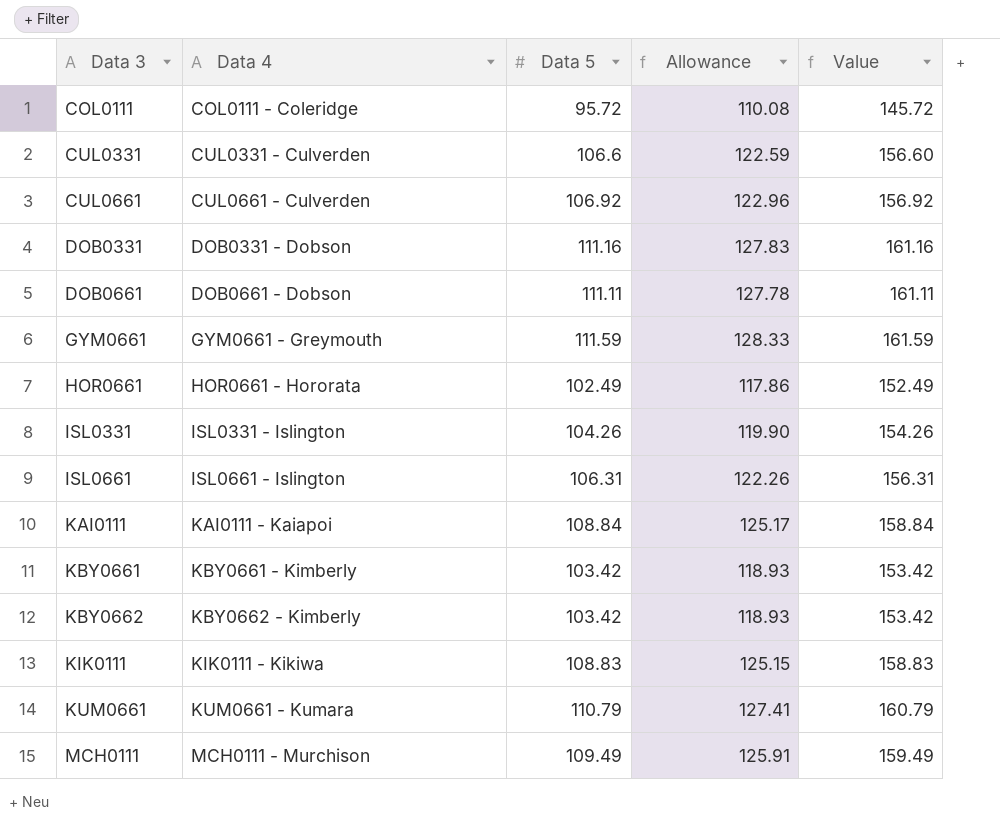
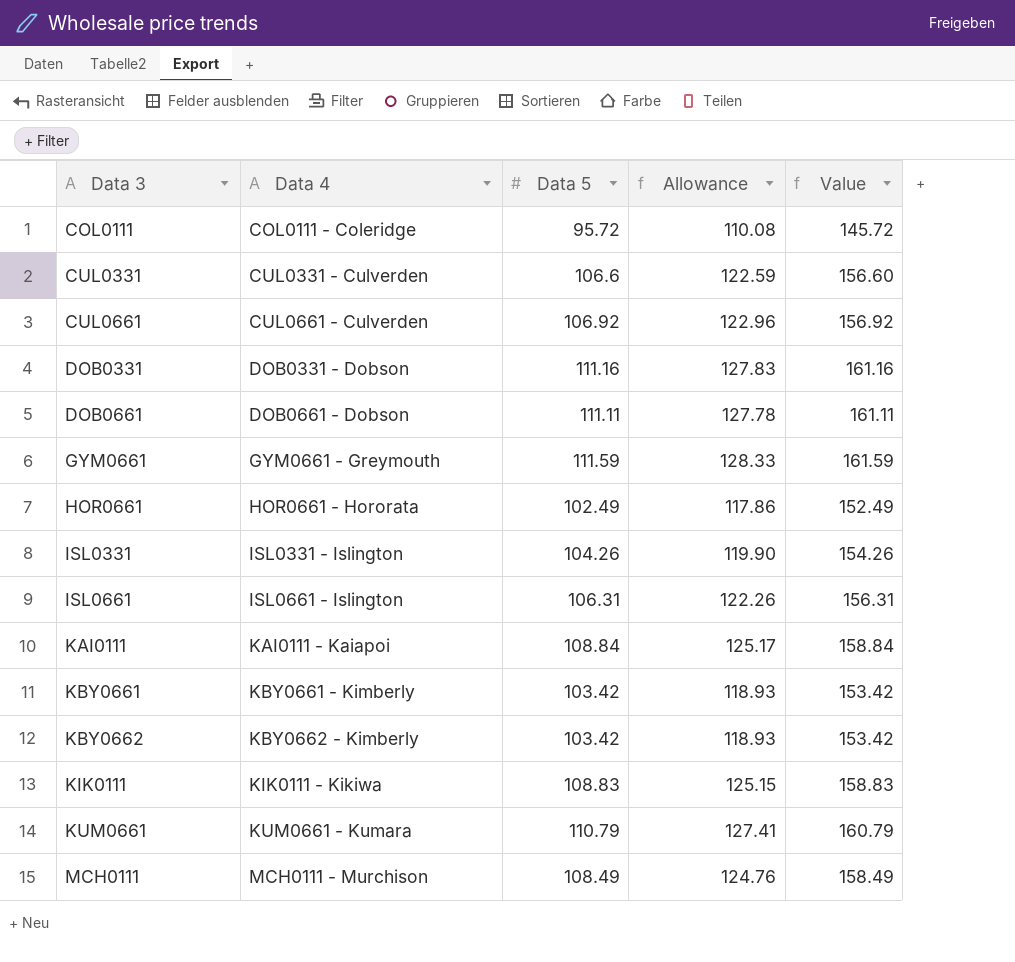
MCH0111 | Data 5: 109.49 -> 108.49
MCH0111 | Allowance: 125.91 -> 124.76
MCH0111 | Value: 159.49 -> 158.49

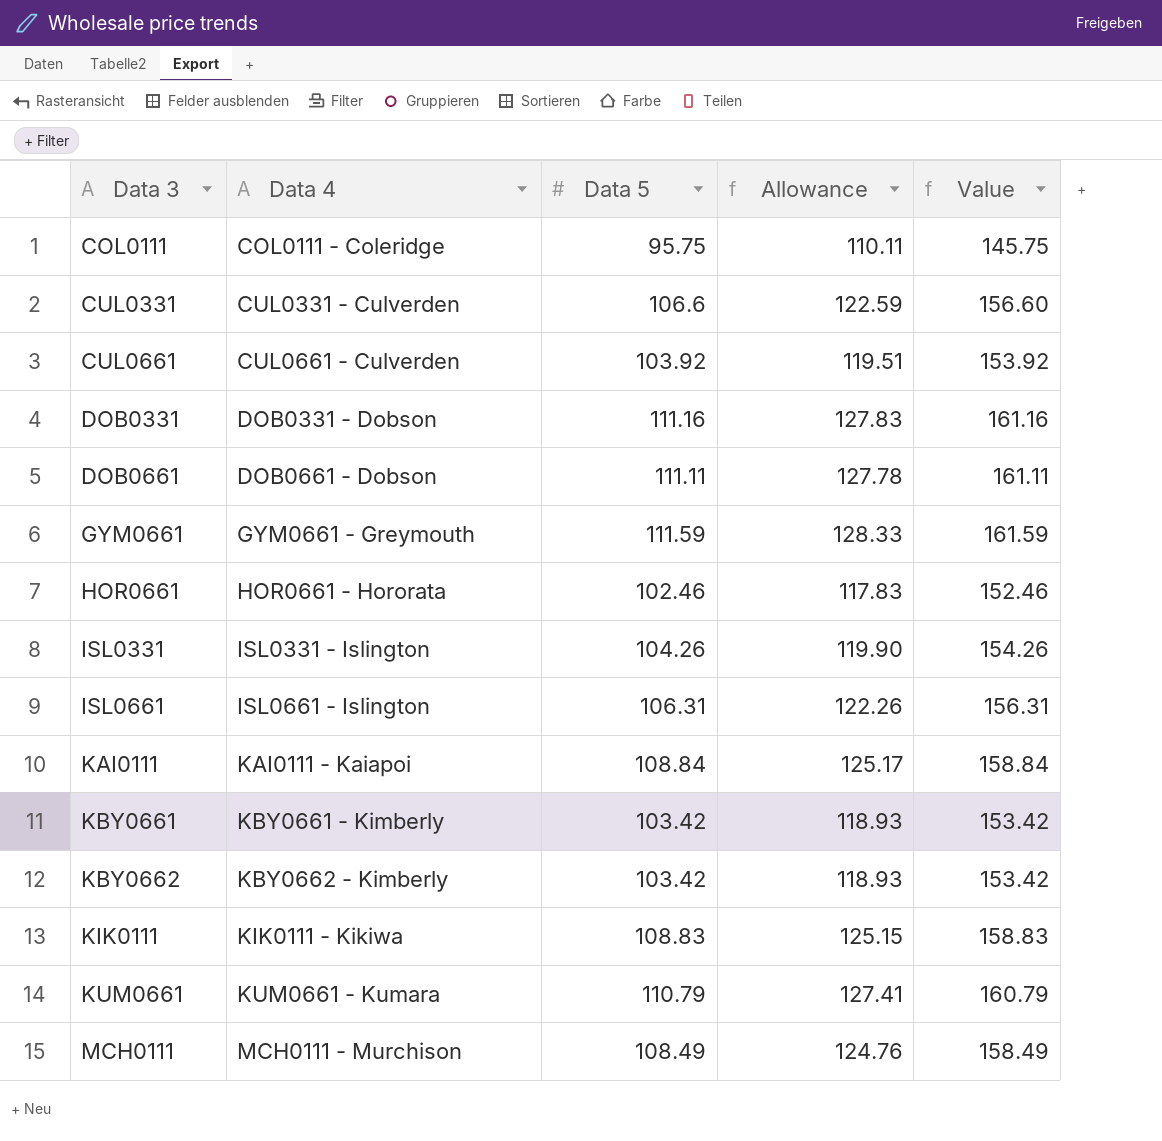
COL0111 | Data 5: 95.72 -> 95.75
COL0111 | Allowance: 110.08 -> 110.11
COL0111 | Value: 145.72 -> 145.75
CUL0661 | Data 5: 106.92 -> 103.92
CUL0661 | Allowance: 122.96 -> 119.51
CUL0661 | Value: 156.92 -> 153.92
HOR0661 | Data 5: 102.49 -> 102.46
HOR0661 | Allowance: 117.86 -> 117.83
HOR0661 | Value: 152.49 -> 152.46

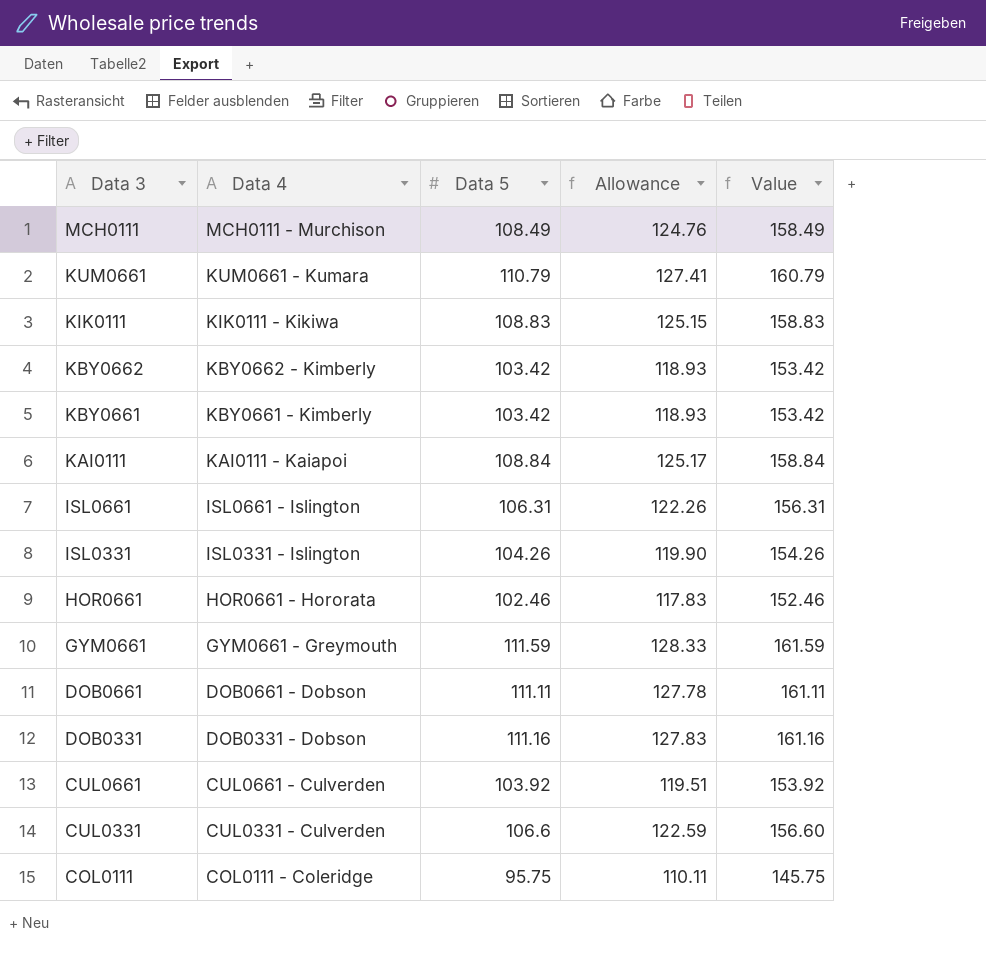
row order: Data 3 ascending -> Data 3 descending

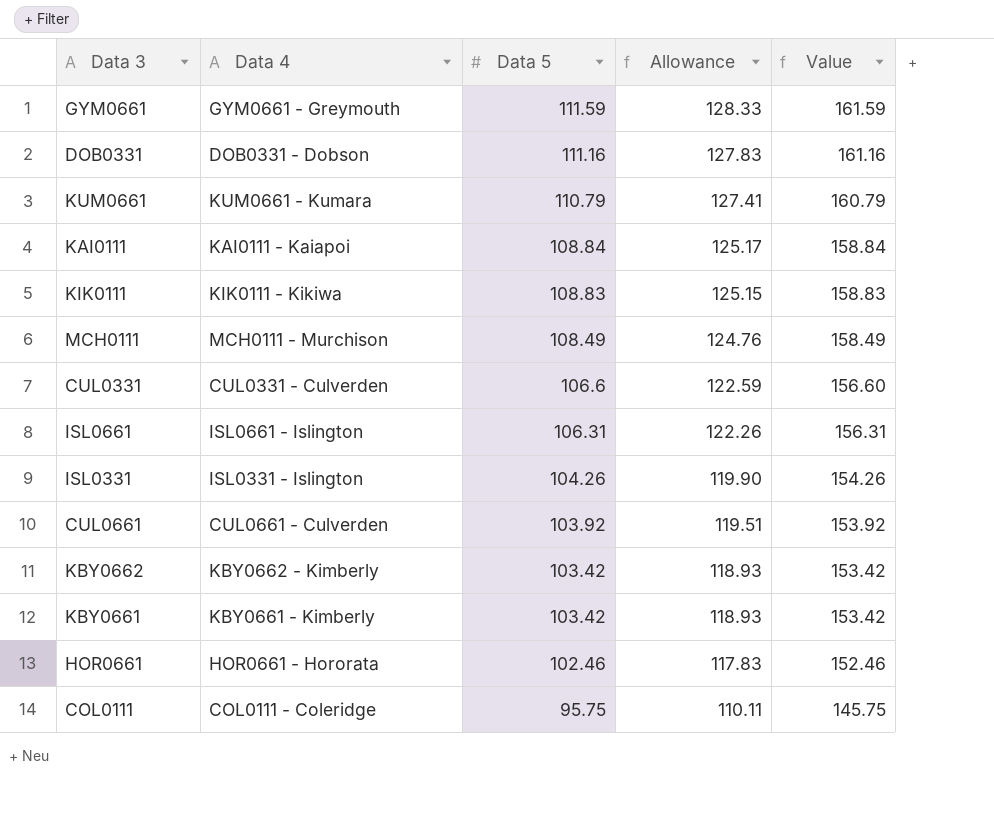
row order: Data 3 descending -> Data 5 descending
row DOB0661: DOB0661 - Dobson | 111.11 | 127.78 | 161.11 -> none

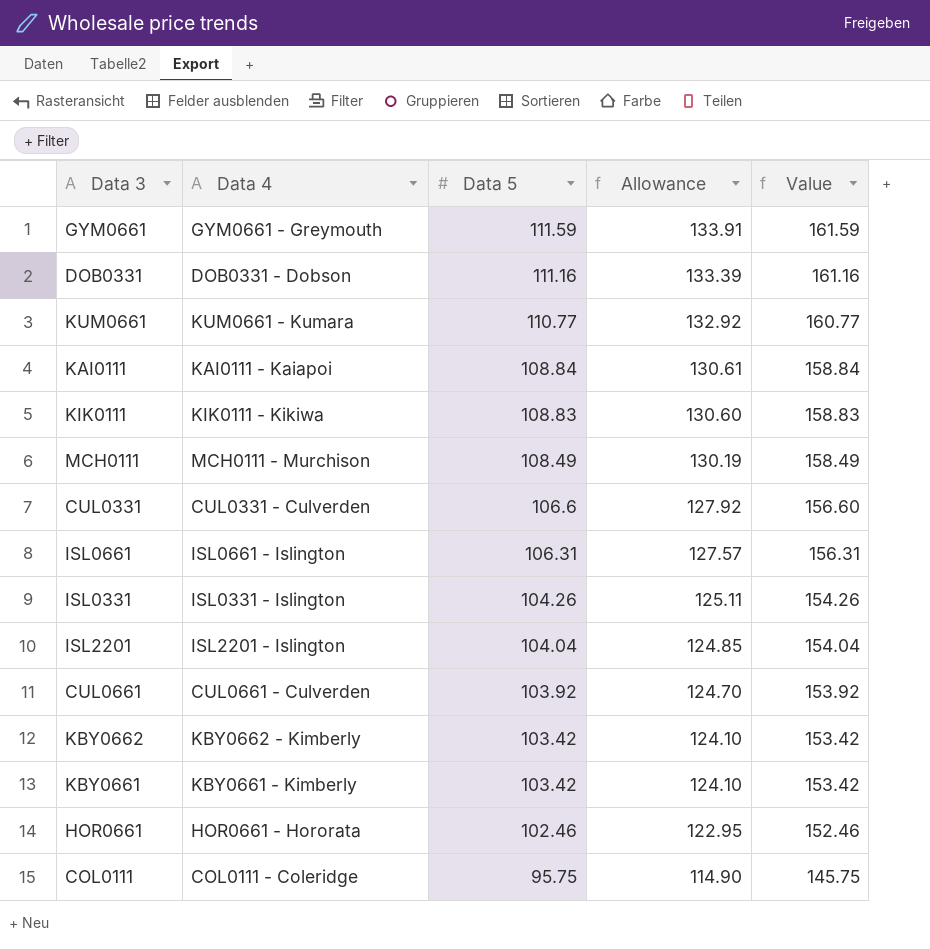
column Allowance | formula: [Data 5] * 1.15 -> [Data 5] * 1.2
KUM0661 | Data 5: 110.79 -> 110.77
KUM0661 | Value: 160.79 -> 160.77
row ISL2201: none -> ISL2201 - Islington | 104.04 | 124.85 | 154.04

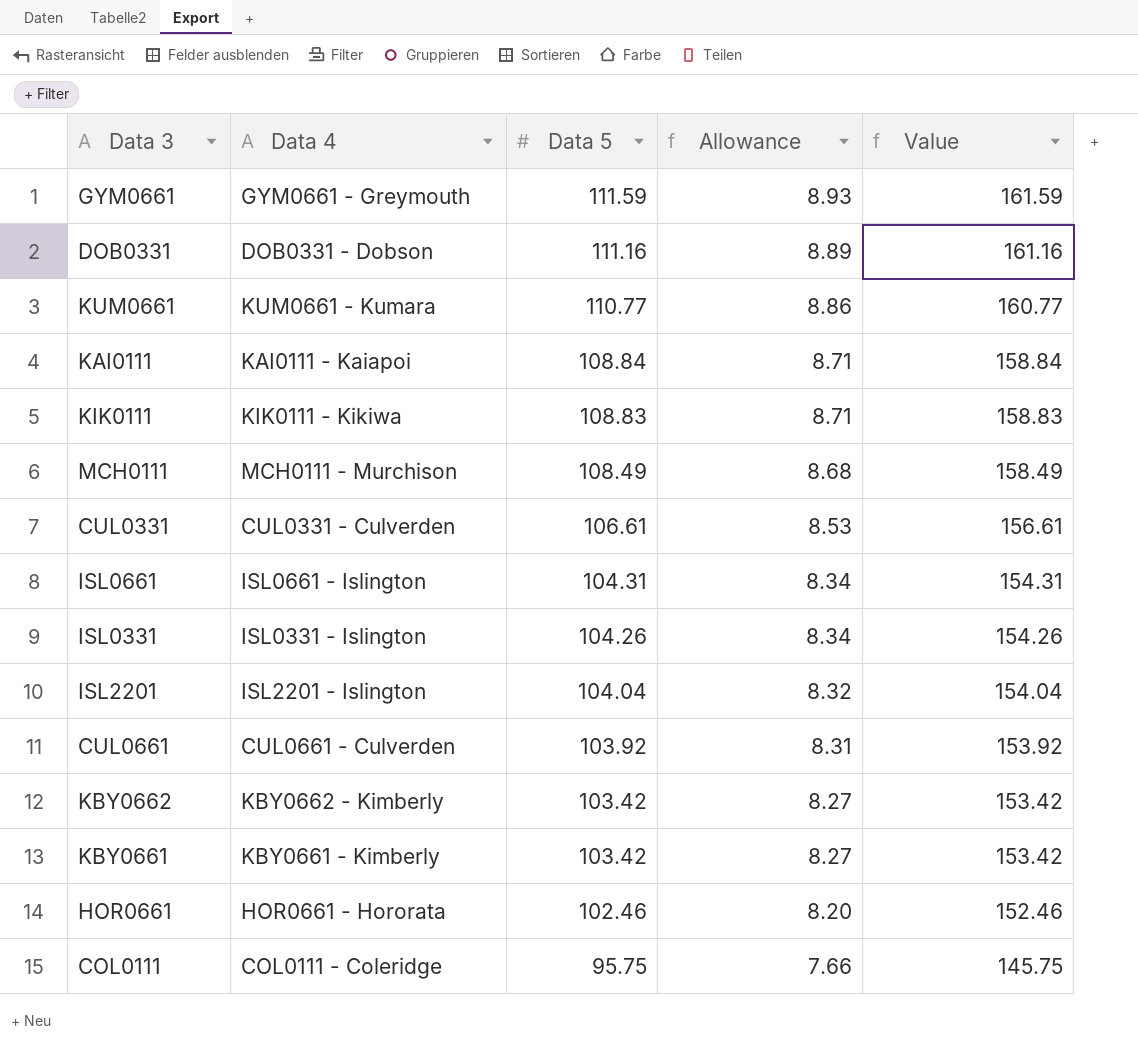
column Allowance | formula: [Data 5] * 1.2 -> [Data 5] * 0.08
CUL0331 | Data 5: 106.6 -> 106.61
CUL0331 | Value: 156.60 -> 156.61
ISL0661 | Data 5: 106.31 -> 104.31
ISL0661 | Value: 156.31 -> 154.31

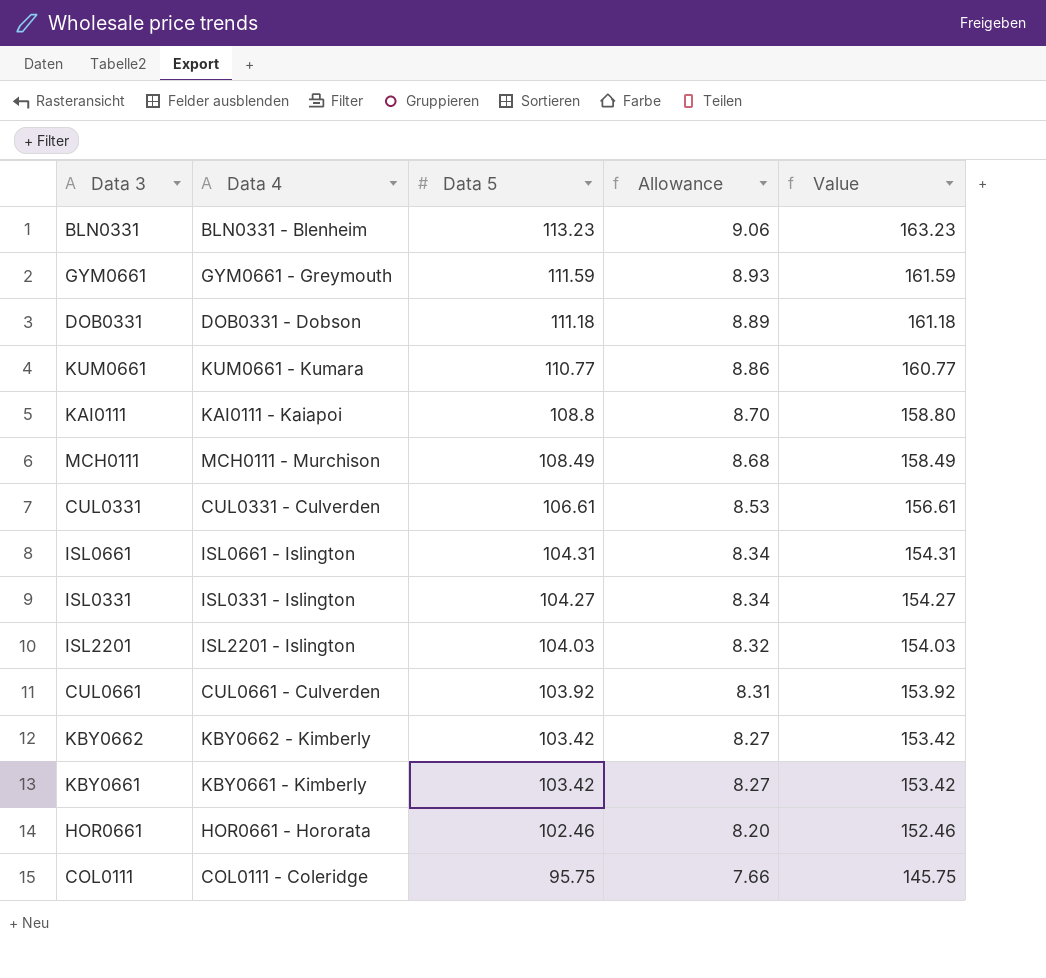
row KIK0111: KIK0111 - Kikiwa | 108.83 | 8.71 | 158.83 -> none
row BLN0331: none -> BLN0331 - Blenheim | 113.23 | 9.06 | 163.23
DOB0331 | Data 5: 111.16 -> 111.18
DOB0331 | Value: 161.16 -> 161.18
KAI0111 | Data 5: 108.84 -> 108.8
KAI0111 | Allowance: 8.71 -> 8.70
KAI0111 | Value: 158.84 -> 158.80
ISL0331 | Data 5: 104.26 -> 104.27
ISL0331 | Value: 154.26 -> 154.27
ISL2201 | Data 5: 104.04 -> 104.03
ISL2201 | Value: 154.04 -> 154.03

